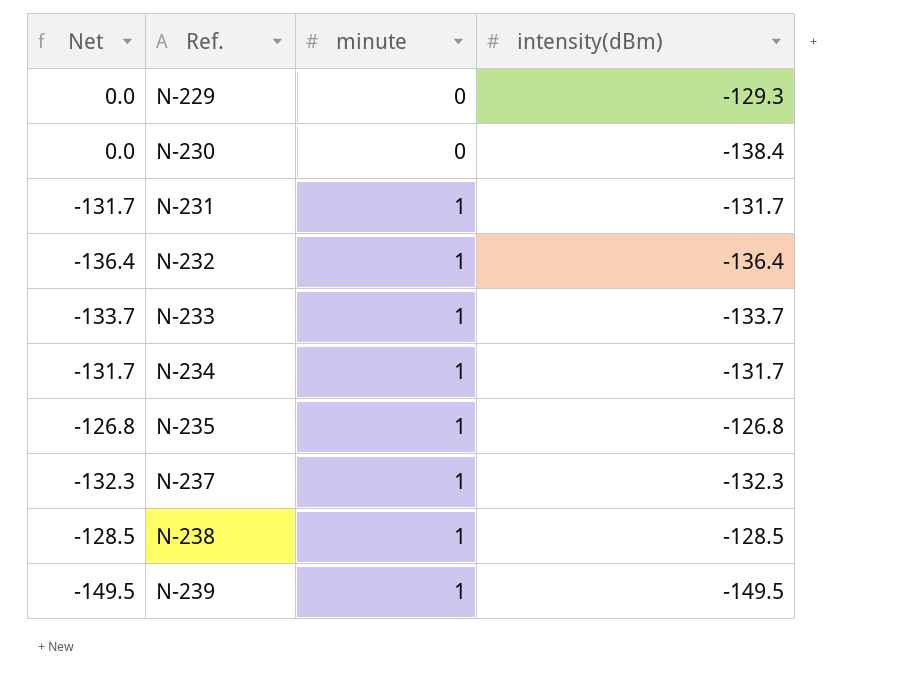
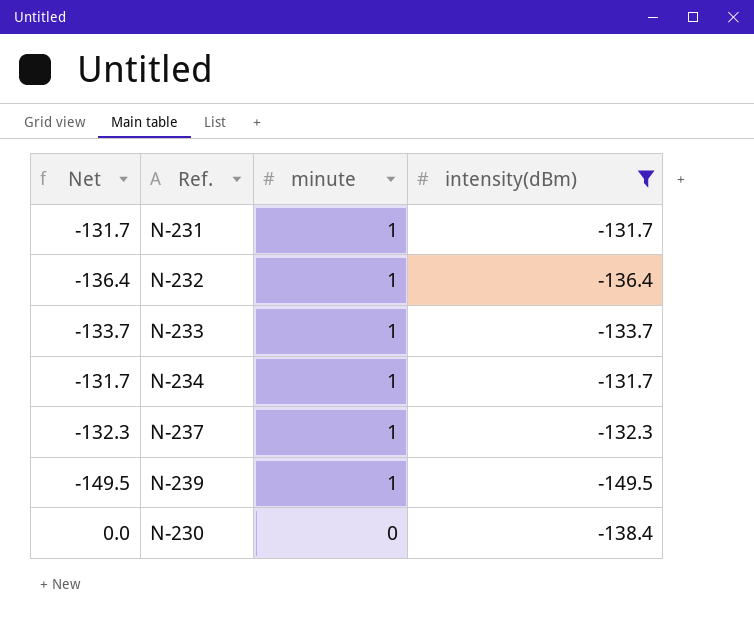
filter: none -> intensity(dBm) <= -131.7
row order: Ref. ascending -> minute descending

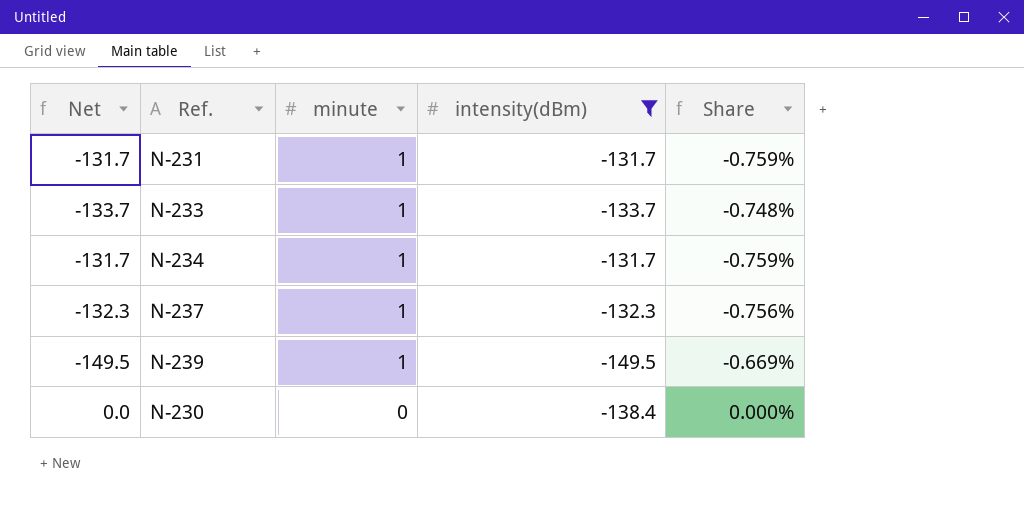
column Share | formula: none -> [minute] / [intensity(dBm)]
row N-232: -136.4 | 1 | -136.4 -> none

